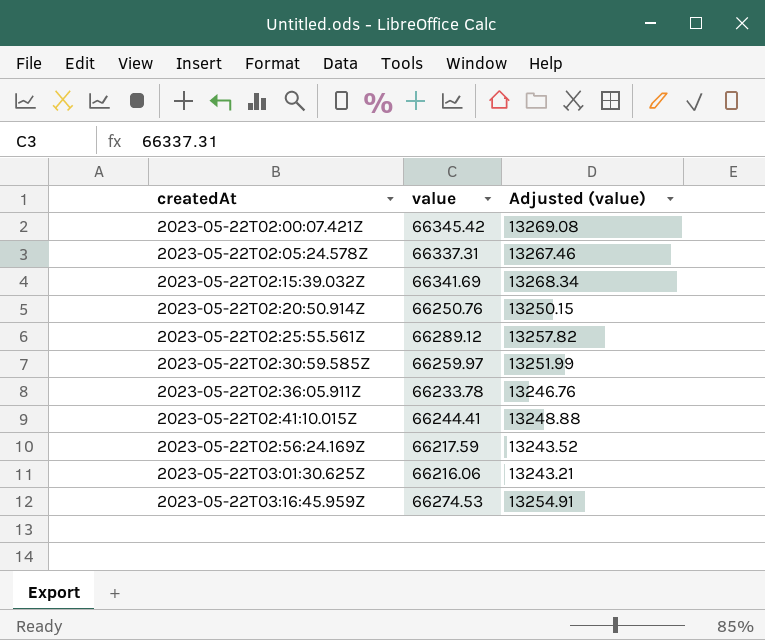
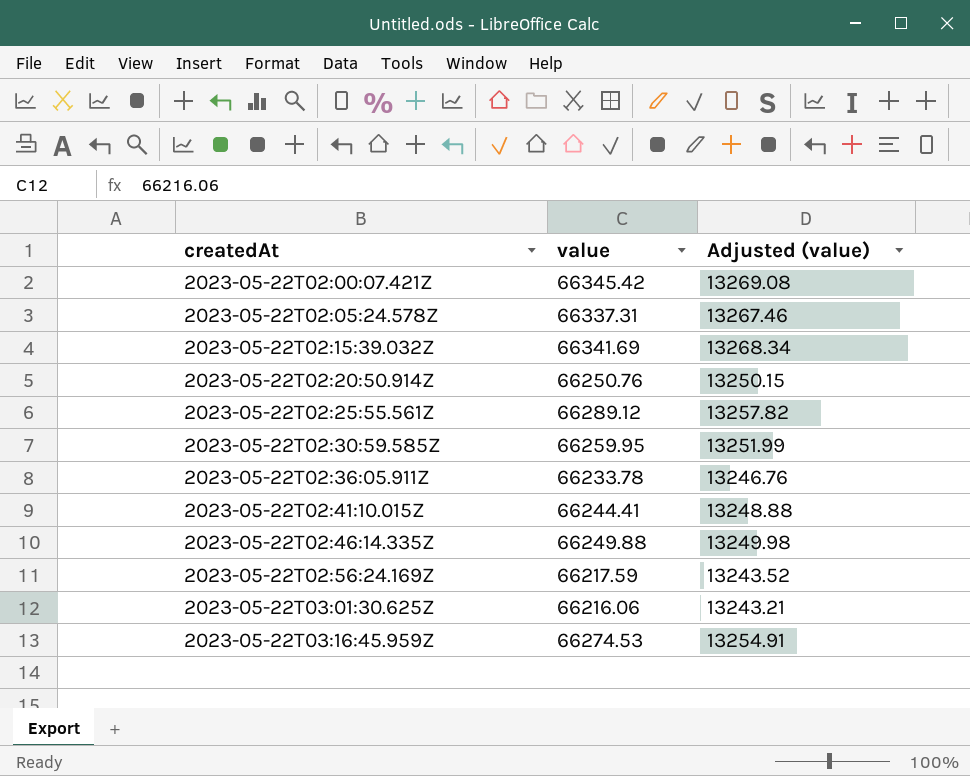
2023-05-22T02:30:59.585Z | value: 66259.97 -> 66259.95
row 2023-05-22T02:46:14.335Z: none -> 66249.88 | 13249.98

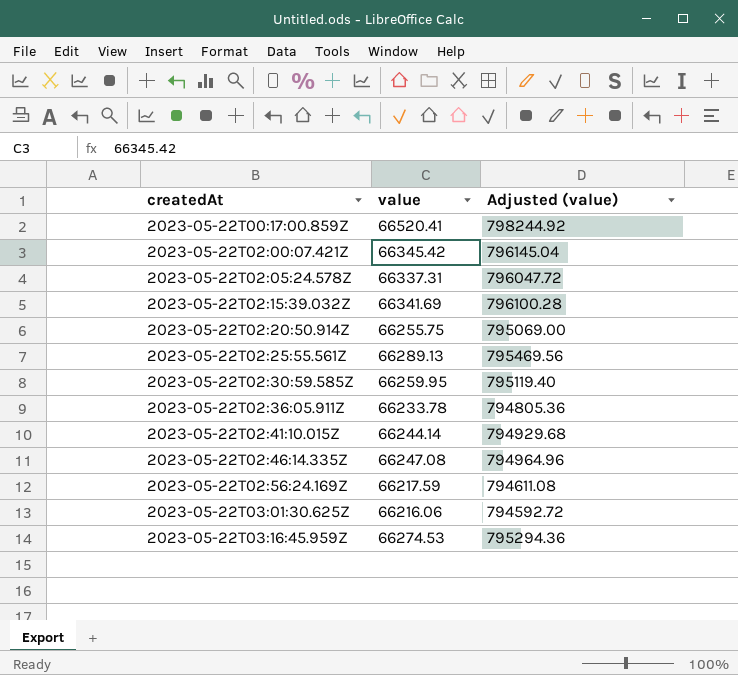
column Adjusted (value) | formula: [value] * 0.2 -> [value] * 12
row 2023-05-22T00:17:00.859Z: none -> 66520.41 | 798244.92
2023-05-22T02:20:50.914Z | value: 66250.76 -> 66255.75
2023-05-22T02:25:55.561Z | value: 66289.12 -> 66289.13
2023-05-22T02:41:10.015Z | value: 66244.41 -> 66244.14
2023-05-22T02:46:14.335Z | value: 66249.88 -> 66247.08

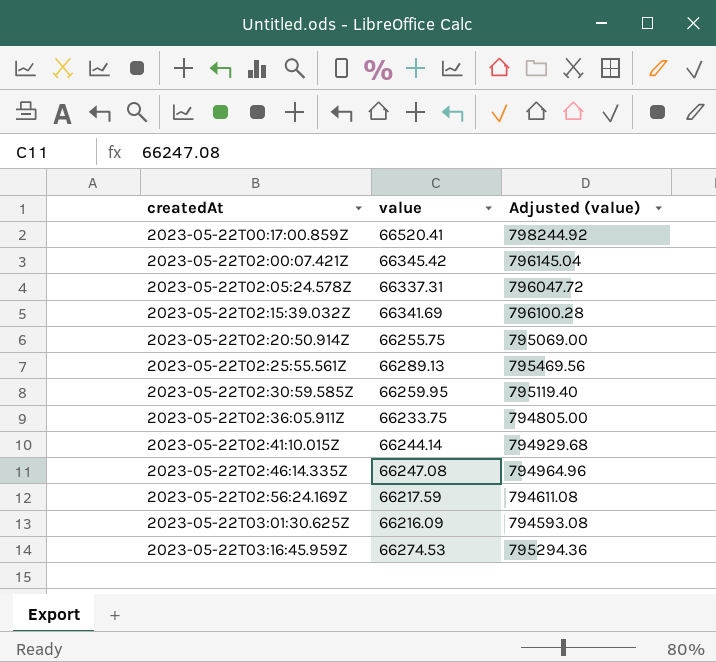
2023-05-22T02:36:05.911Z | value: 66233.78 -> 66233.75
2023-05-22T02:36:05.911Z | Adjusted (value): 794805.36 -> 794805.00
2023-05-22T03:01:30.625Z | value: 66216.06 -> 66216.09
2023-05-22T03:01:30.625Z | Adjusted (value): 794592.72 -> 794593.08

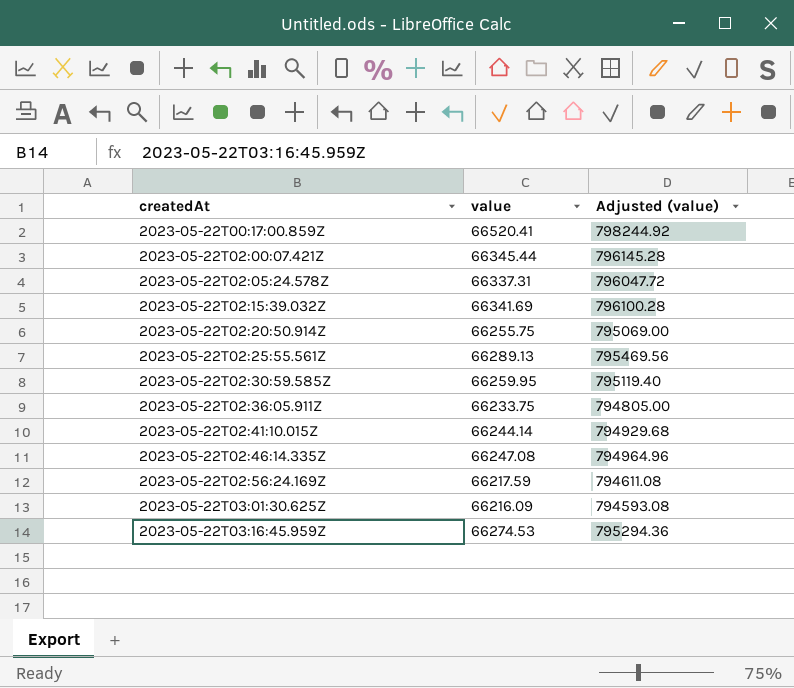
2023-05-22T02:00:07.421Z | value: 66345.42 -> 66345.44
2023-05-22T02:00:07.421Z | Adjusted (value): 796145.04 -> 796145.28

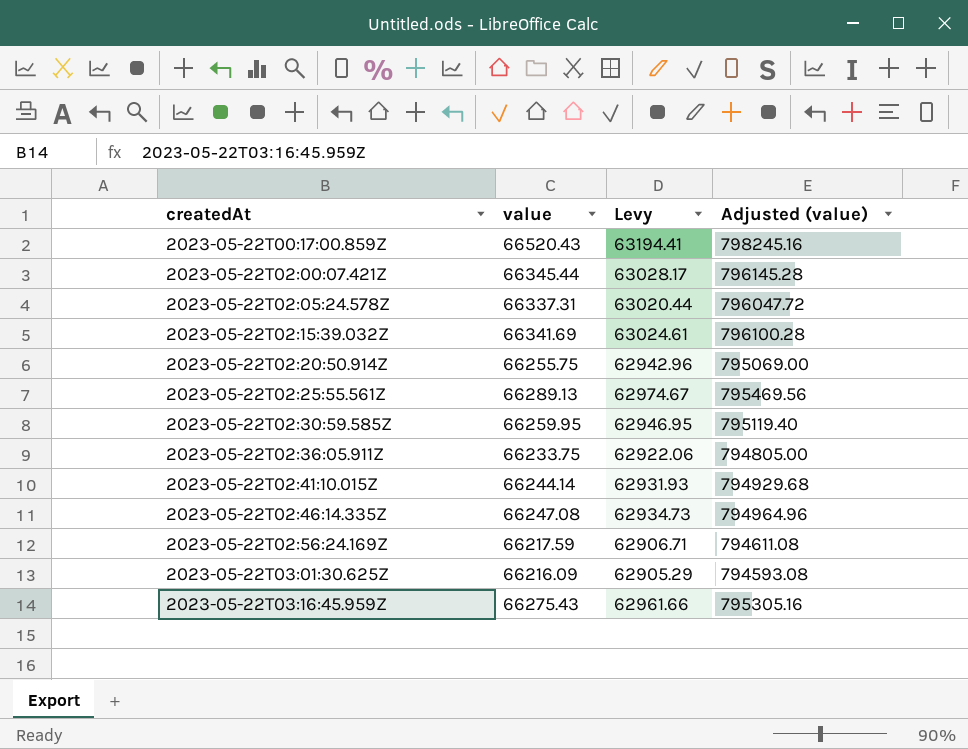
column Levy | formula: none -> [value] * 0.95
2023-05-22T00:17:00.859Z | value: 66520.41 -> 66520.43
2023-05-22T00:17:00.859Z | Adjusted (value): 798244.92 -> 798245.16
2023-05-22T03:16:45.959Z | value: 66274.53 -> 66275.43
2023-05-22T03:16:45.959Z | Adjusted (value): 795294.36 -> 795305.16

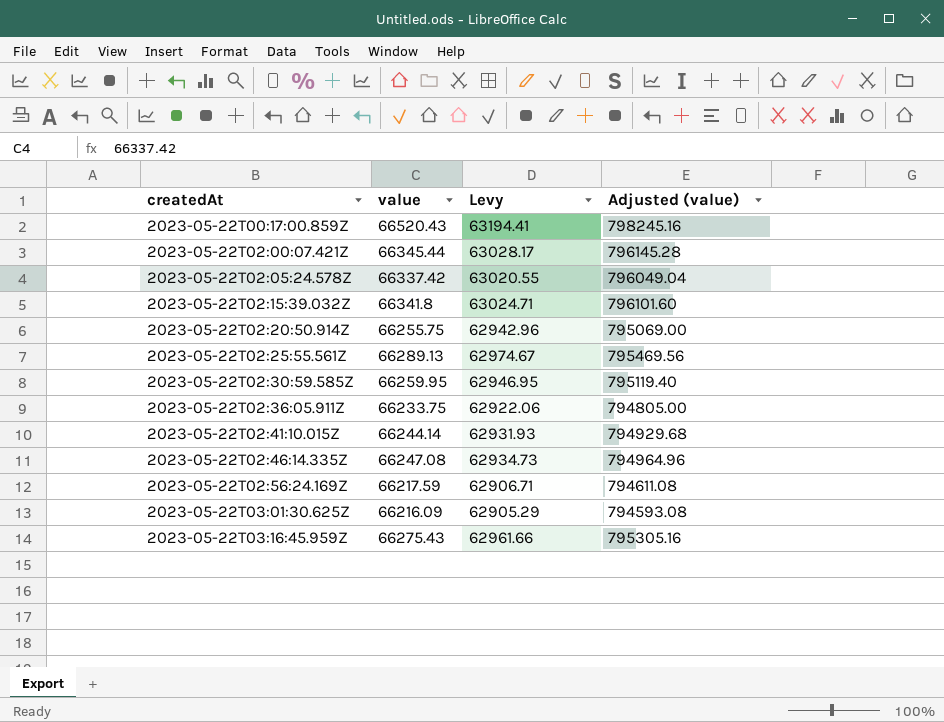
2023-05-22T02:05:24.578Z | value: 66337.31 -> 66337.42
2023-05-22T02:05:24.578Z | Levy: 63020.44 -> 63020.55
2023-05-22T02:05:24.578Z | Adjusted (value): 796047.72 -> 796049.04
2023-05-22T02:15:39.032Z | value: 66341.69 -> 66341.8
2023-05-22T02:15:39.032Z | Levy: 63024.61 -> 63024.71
2023-05-22T02:15:39.032Z | Adjusted (value): 796100.28 -> 796101.60

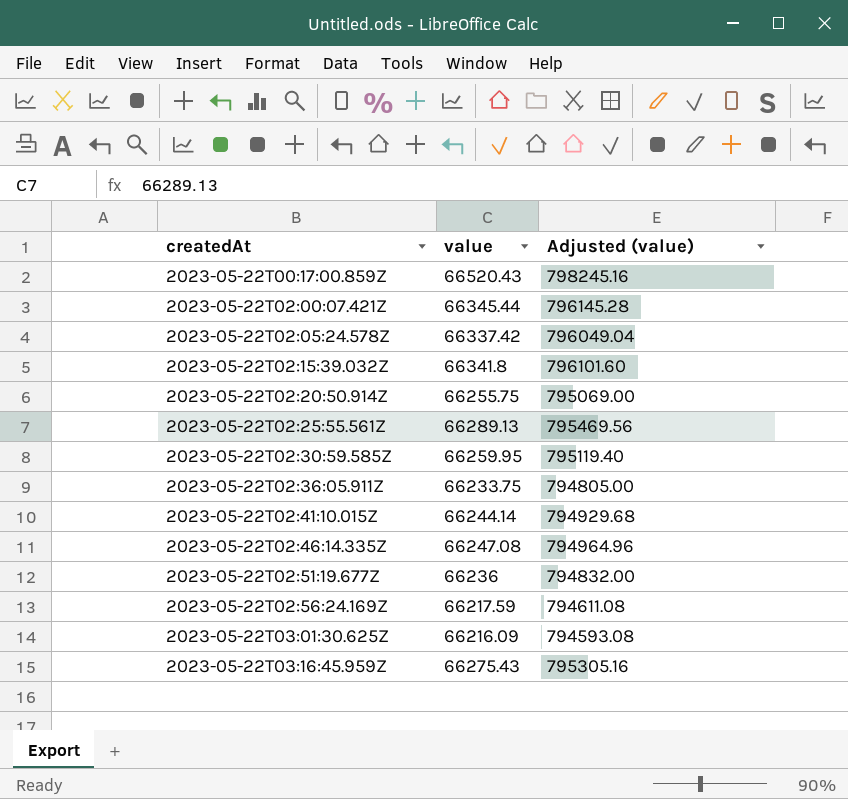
column Levy | formula: [value] * 0.95 -> none
row 2023-05-22T02:51:19.677Z: none -> 66236 | 794832.00

